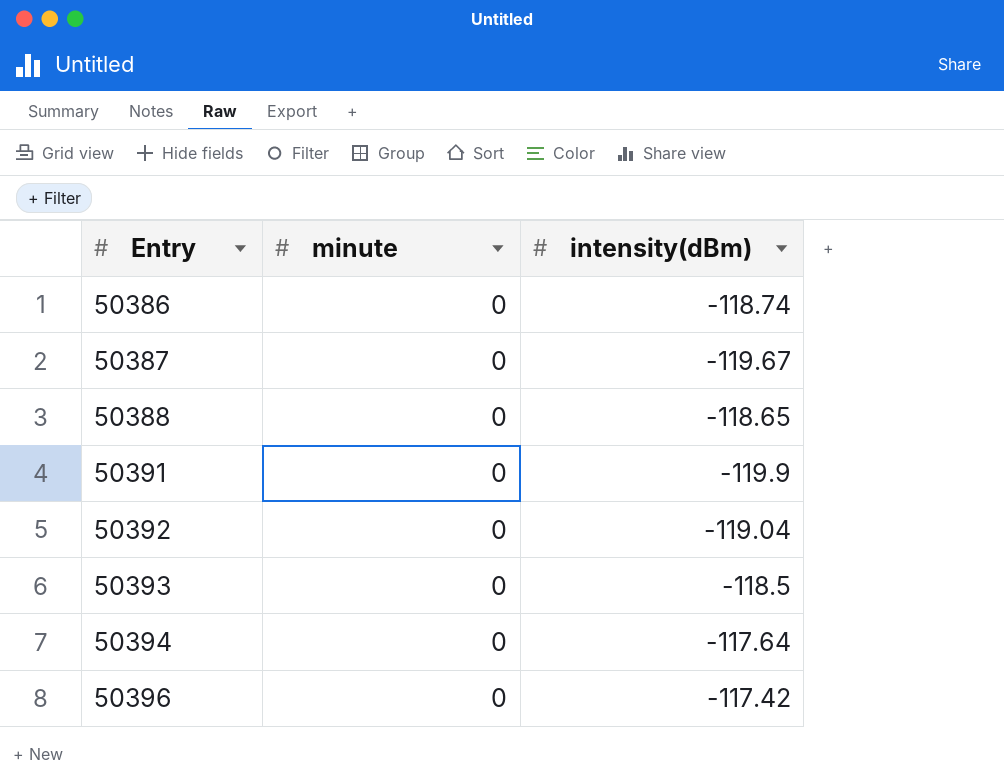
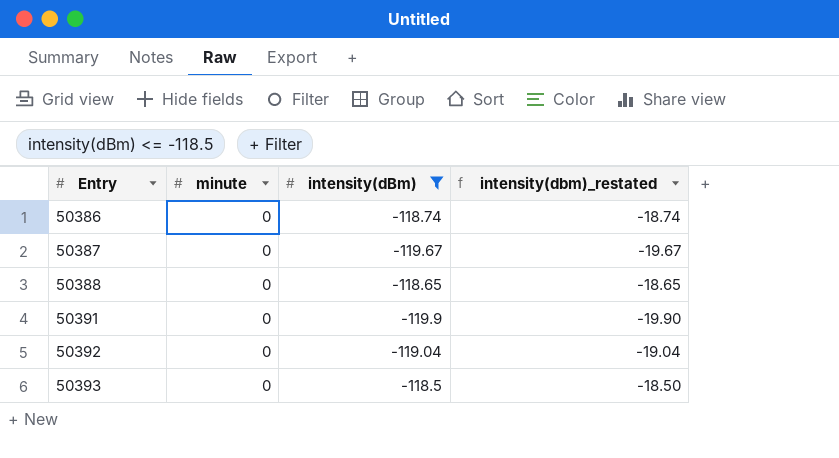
filter: none -> intensity(dBm) <= -118.5
column intensity(dbm)_restated | formula: none -> [intensity(dBm)] + 100

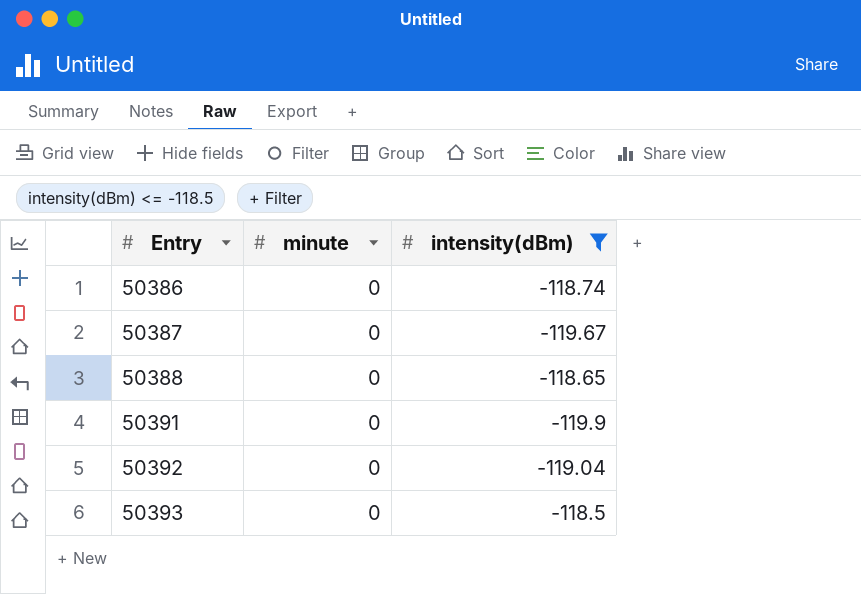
column intensity(dbm)_restated | formula: [intensity(dBm)] + 100 -> none

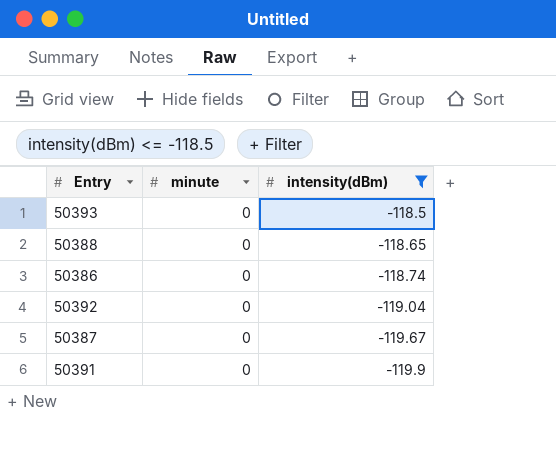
row order: Entry ascending -> intensity(dBm) descending

